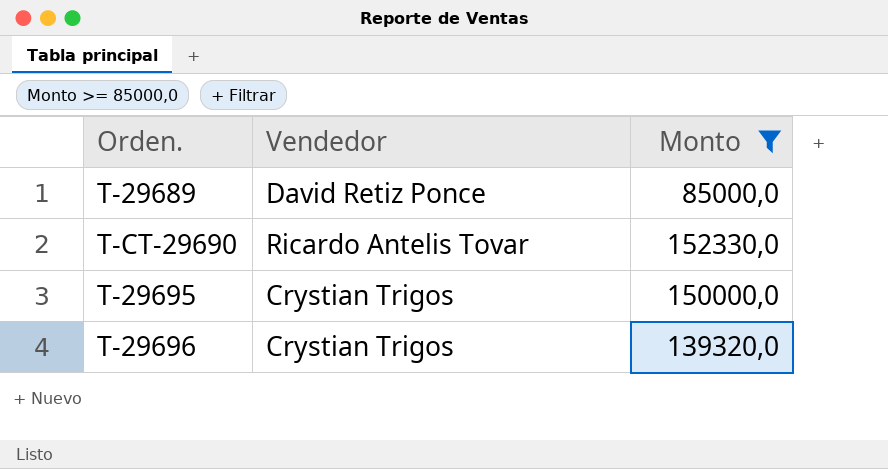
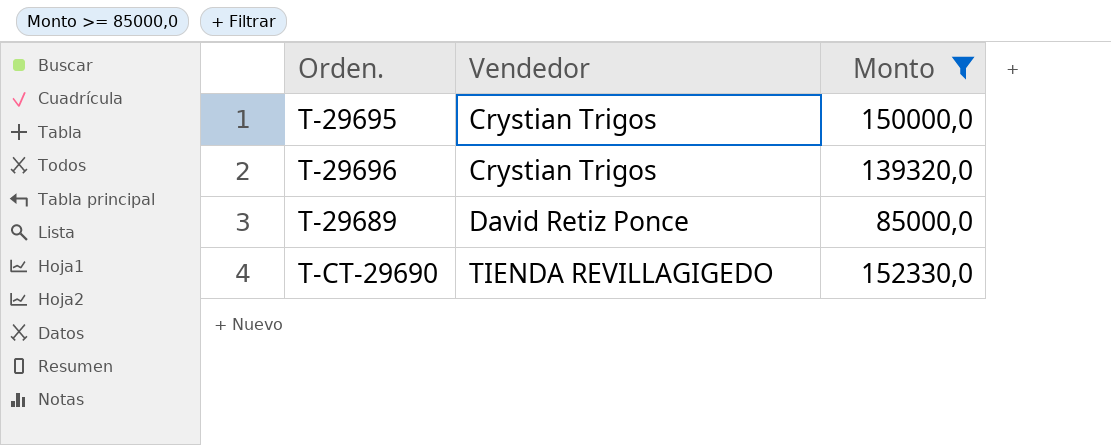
row order: none -> Vendedor ascending
T-CT-29690 | Vendedor: Ricardo Antelis Tovar -> TIENDA REVILLAGIGEDO

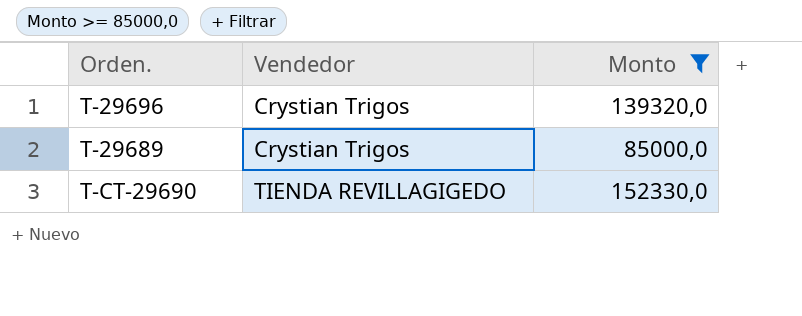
row T-29695: Crystian Trigos | 150000,0 -> none
T-29689 | Vendedor: David Retiz Ponce -> Crystian Trigos

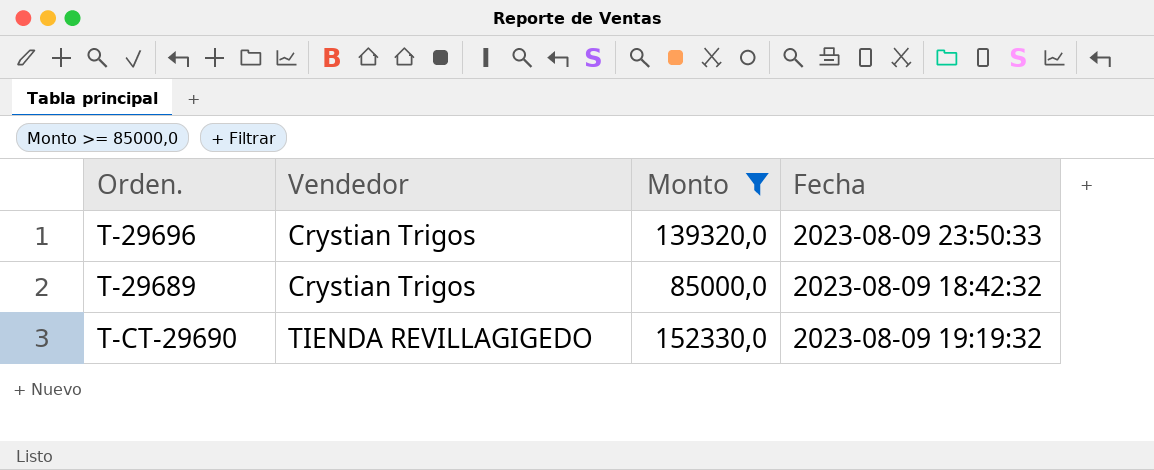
column Fecha | position: none -> 4

